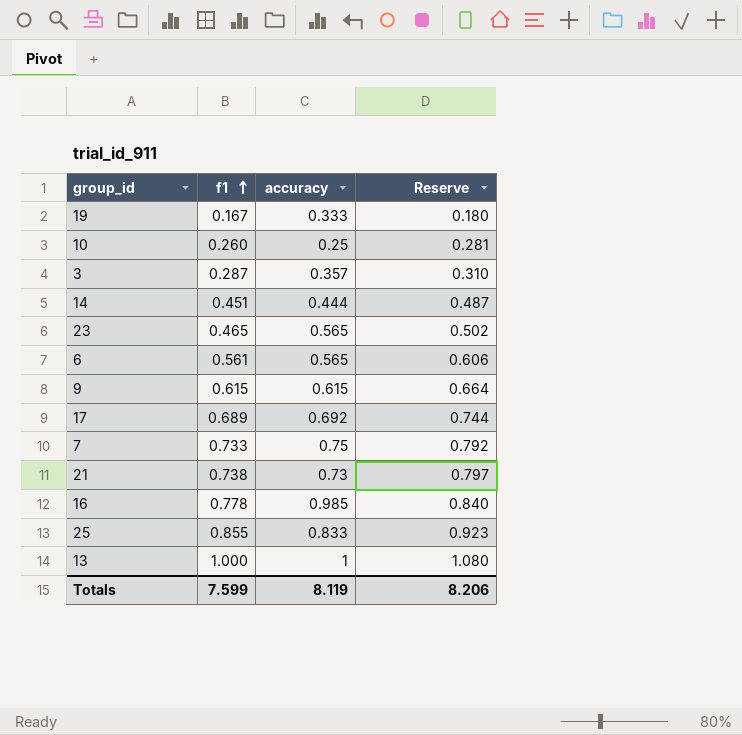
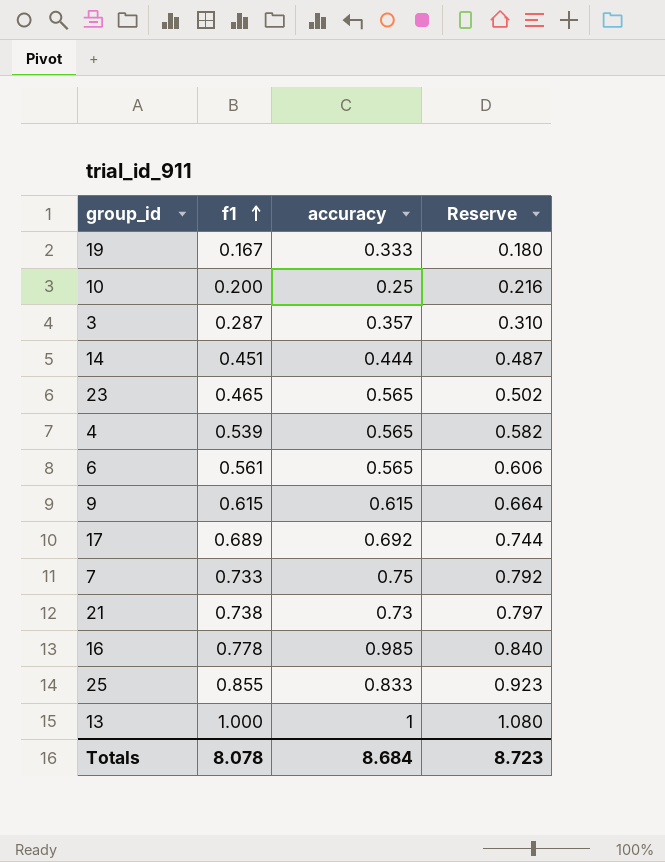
10 | f1: 0.260 -> 0.200
10 | Reserve: 0.281 -> 0.216
row 4: none -> 0.539 | 0.565 | 0.582
Totals | f1: 7.599 -> 8.078
Totals | accuracy: 8.119 -> 8.684
Totals | Reserve: 8.206 -> 8.723

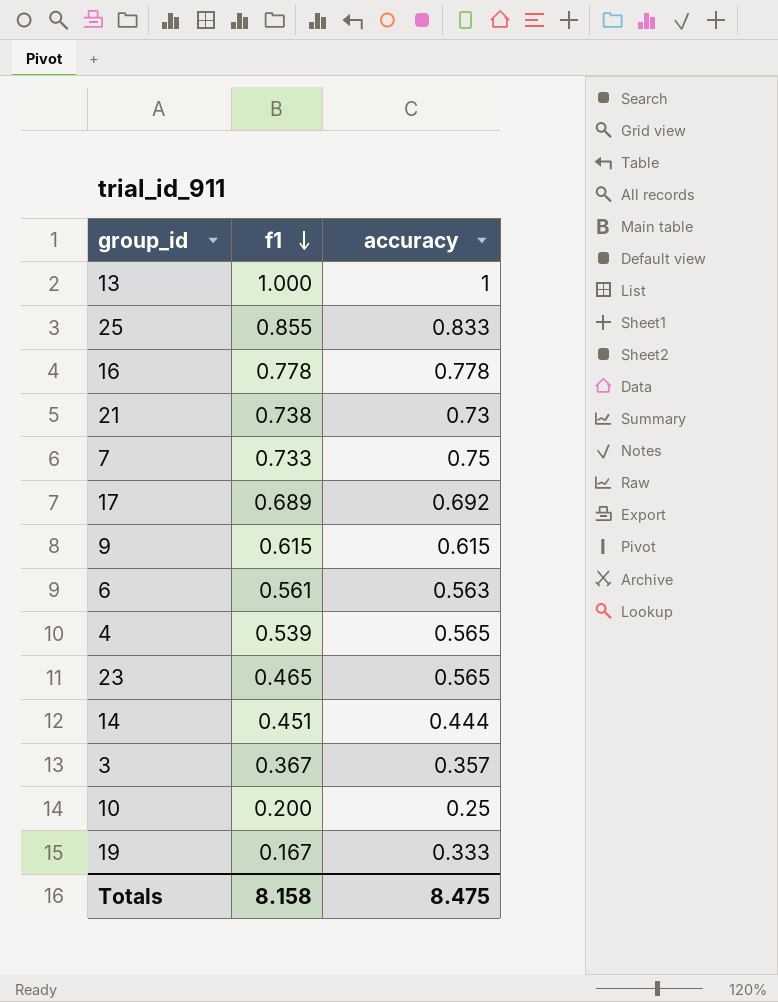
row order: f1 ascending -> f1 descending
column Reserve | formula: [f1] * 1.08 -> none
16 | accuracy: 0.985 -> 0.778
6 | accuracy: 0.565 -> 0.563
3 | f1: 0.287 -> 0.367
Totals | f1: 8.078 -> 8.158
Totals | accuracy: 8.684 -> 8.475

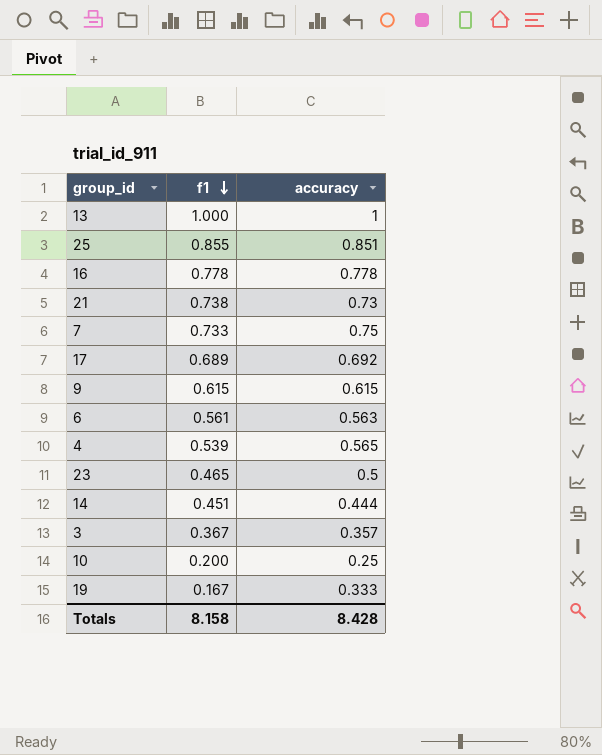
25 | accuracy: 0.833 -> 0.851
23 | accuracy: 0.565 -> 0.5
Totals | accuracy: 8.475 -> 8.428

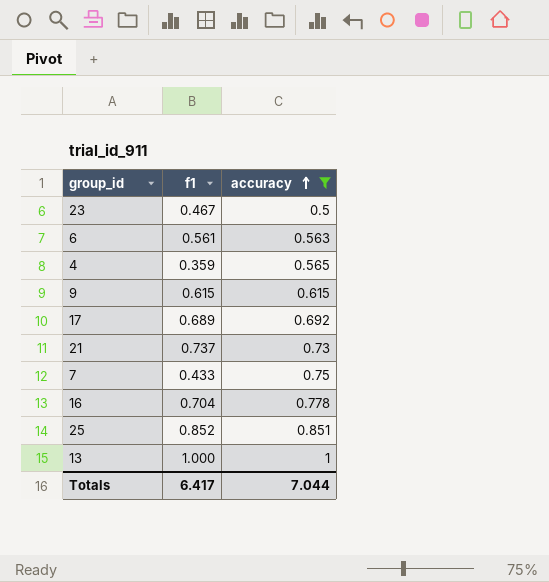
filter: none -> accuracy >= 0.5
row order: f1 descending -> accuracy ascending
23 | f1: 0.465 -> 0.467
4 | f1: 0.539 -> 0.359
21 | f1: 0.738 -> 0.737
7 | f1: 0.733 -> 0.433
16 | f1: 0.778 -> 0.704
25 | f1: 0.855 -> 0.852
Totals | f1: 8.158 -> 6.417
Totals | accuracy: 8.428 -> 7.044

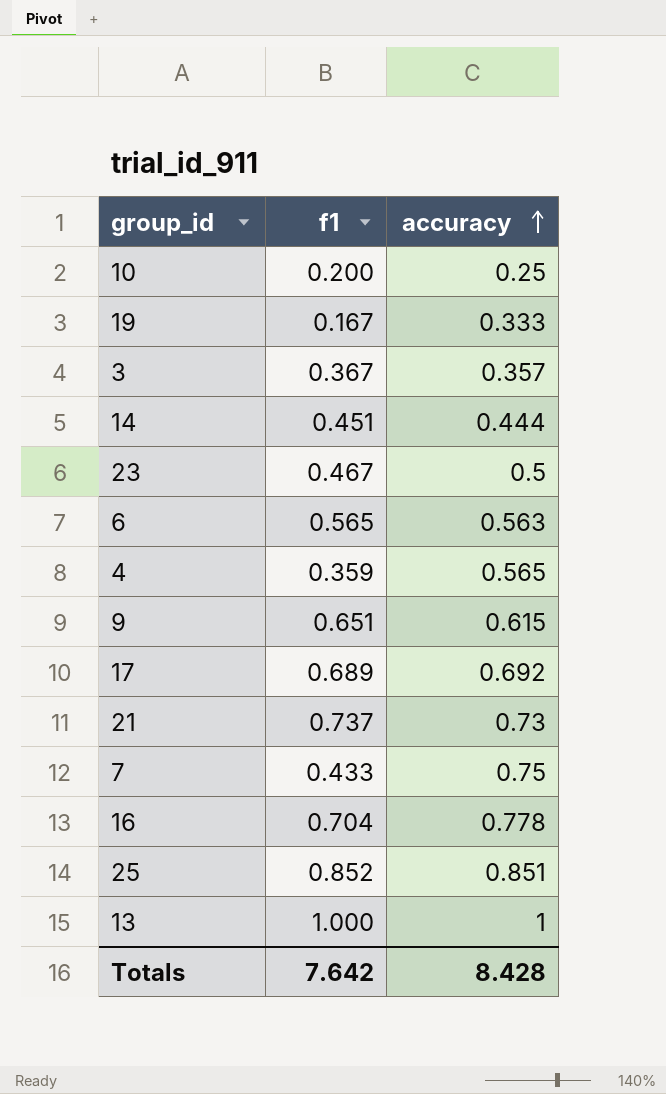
filter: accuracy >= 0.5 -> none
6 | f1: 0.561 -> 0.565
9 | f1: 0.615 -> 0.651
Totals | f1: 6.417 -> 7.642
Totals | accuracy: 7.044 -> 8.428

